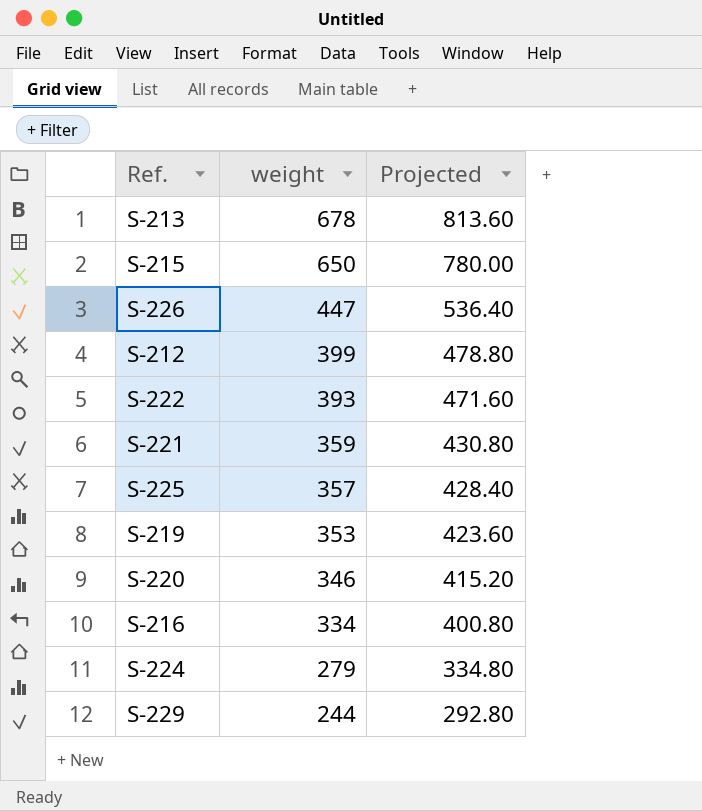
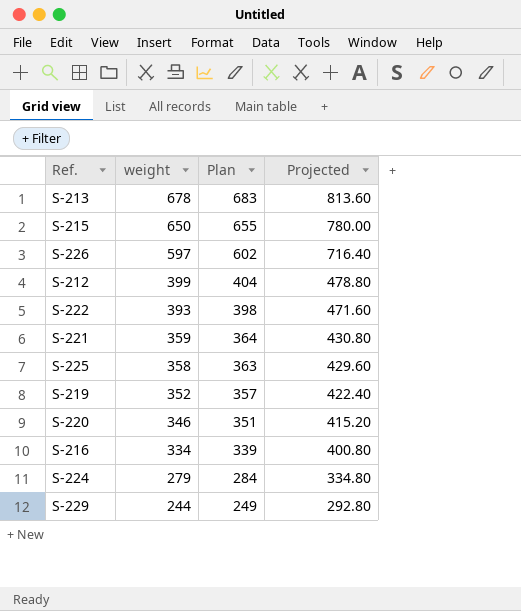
column Plan | formula: none -> [weight] + 5
S-226 | weight: 447 -> 597
S-226 | Projected: 536.40 -> 716.40
S-225 | weight: 357 -> 358
S-225 | Projected: 428.40 -> 429.60
S-219 | weight: 353 -> 352
S-219 | Projected: 423.60 -> 422.40

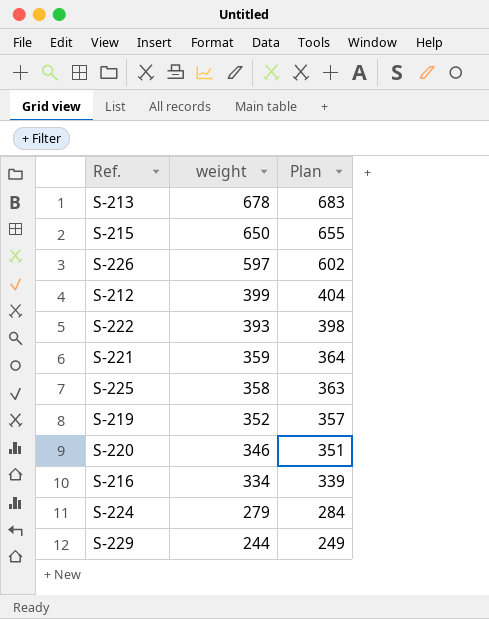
column Projected | formula: [weight] * 1.2 -> none

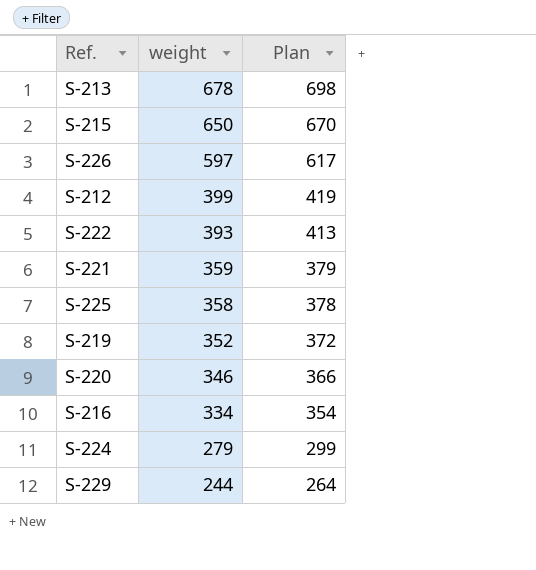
column Plan | formula: [weight] + 5 -> [weight] + 20

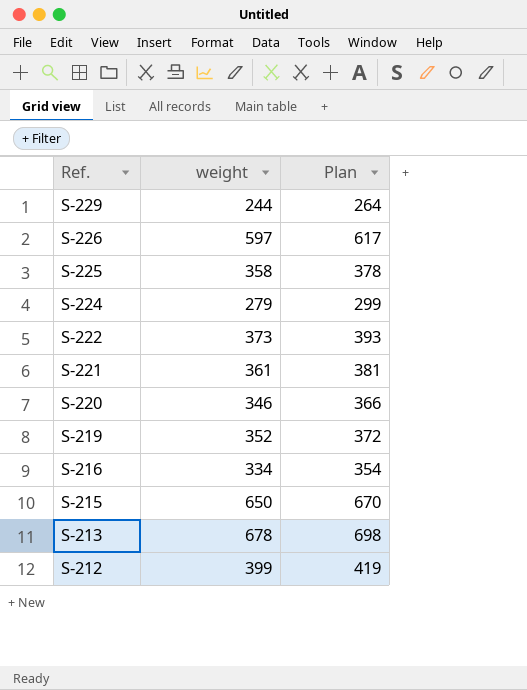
row order: weight descending -> Ref. descending
S-222 | weight: 393 -> 373
S-222 | Plan: 413 -> 393
S-221 | weight: 359 -> 361
S-221 | Plan: 379 -> 381

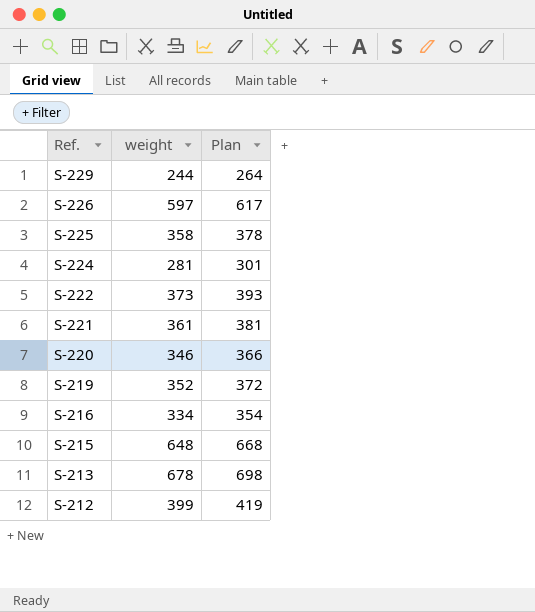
S-224 | weight: 279 -> 281
S-224 | Plan: 299 -> 301
S-215 | weight: 650 -> 648
S-215 | Plan: 670 -> 668

